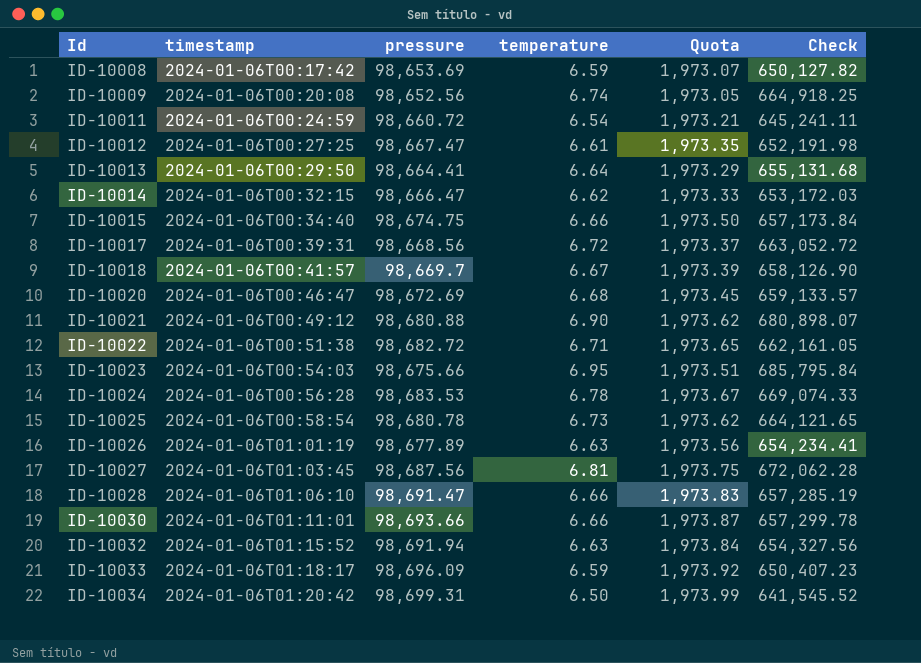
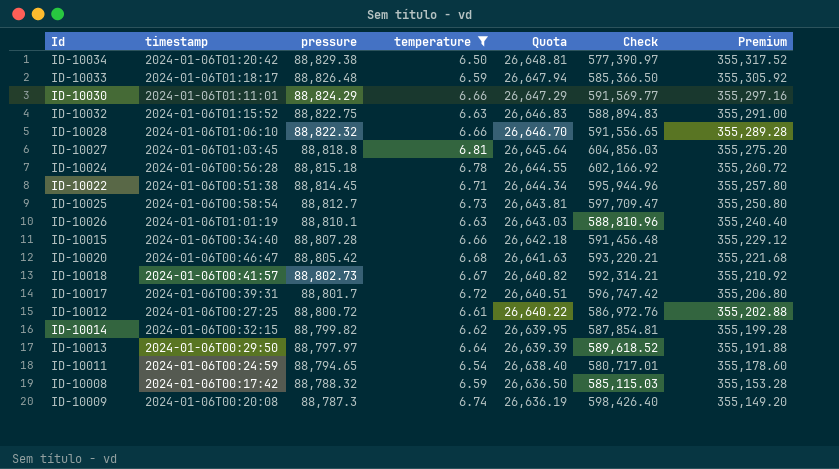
filter: none -> temperature <= 6.81
row order: Id ascending -> pressure descending
column Quota | formula: [pressure] * 0.02 -> [pressure] * 0.3
column Premium | formula: none -> [pressure] * 4
ID-10034 | pressure: 98,699.31 -> 88,829.38
ID-10034 | Check: 641,545.52 -> 577,390.97
ID-10033 | pressure: 98,696.09 -> 88,826.48
ID-10033 | Check: 650,407.23 -> 585,366.50
ID-10030 | pressure: 98,693.66 -> 88,824.29
ID-10030 | Check: 657,299.78 -> 591,569.77
ID-10032 | pressure: 98,691.94 -> 88,822.75
ID-10032 | Check: 654,327.56 -> 588,894.83
ID-10028 | pressure: 98,691.47 -> 88,822.32
ID-10028 | Check: 657,285.19 -> 591,556.65
ID-10027 | pressure: 98,687.56 -> 88,818.8
ID-10027 | Check: 672,062.28 -> 604,856.03
ID-10024 | pressure: 98,683.53 -> 88,815.18
ID-10024 | Check: 669,074.33 -> 602,166.92
ID-10022 | pressure: 98,682.72 -> 88,814.45
ID-10022 | Check: 662,161.05 -> 595,944.96
ID-10025 | pressure: 98,680.78 -> 88,812.7
ID-10025 | Check: 664,121.65 -> 597,709.47
ID-10026 | pressure: 98,677.89 -> 88,810.1
ID-10026 | Check: 654,234.41 -> 588,810.96
ID-10015 | pressure: 98,674.75 -> 88,807.28
ID-10015 | Check: 657,173.84 -> 591,456.48
ID-10020 | pressure: 98,672.69 -> 88,805.42
ID-10020 | Check: 659,133.57 -> 593,220.21
ID-10018 | pressure: 98,669.7 -> 88,802.73
ID-10018 | Check: 658,126.90 -> 592,314.21
ID-10017 | pressure: 98,668.56 -> 88,801.7
ID-10017 | Check: 663,052.72 -> 596,747.42
ID-10012 | pressure: 98,667.47 -> 88,800.72
ID-10012 | Check: 652,191.98 -> 586,972.76
ID-10014 | pressure: 98,666.47 -> 88,799.82
ID-10014 | Check: 653,172.03 -> 587,854.81
ID-10013 | pressure: 98,664.41 -> 88,797.97
ID-10013 | Check: 655,131.68 -> 589,618.52
ID-10011 | pressure: 98,660.72 -> 88,794.65
ID-10011 | Check: 645,241.11 -> 580,717.01
ID-10008 | pressure: 98,653.69 -> 88,788.32
ID-10008 | Check: 650,127.82 -> 585,115.03
ID-10009 | pressure: 98,652.56 -> 88,787.3
ID-10009 | Check: 664,918.25 -> 598,426.40

